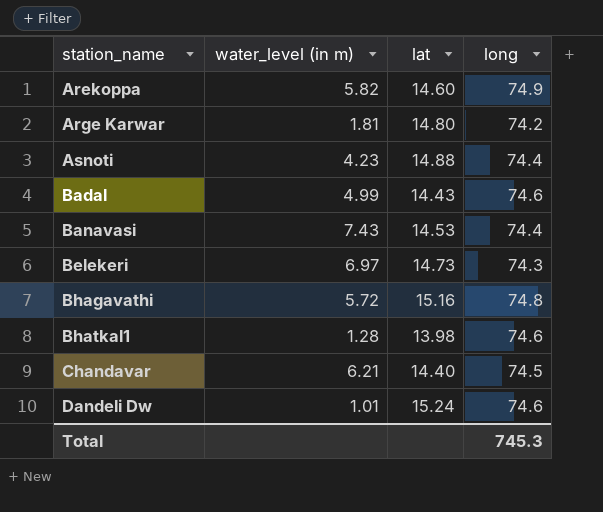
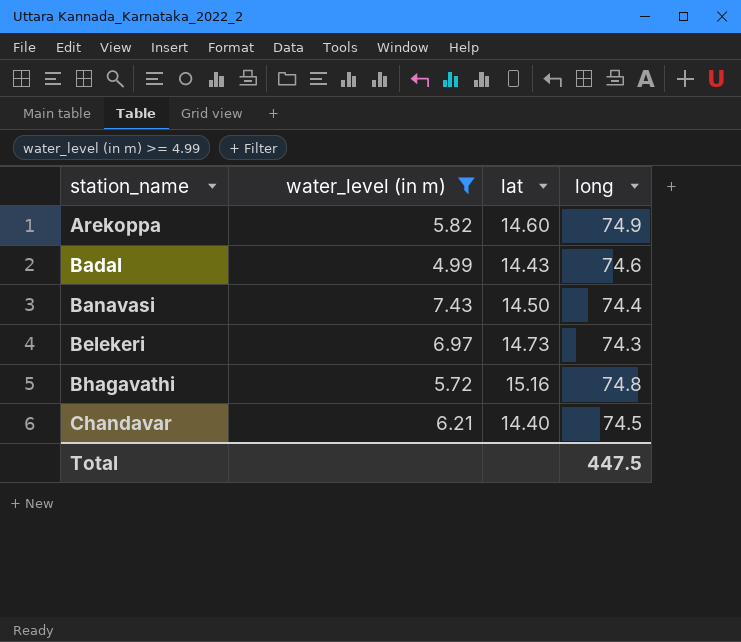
filter: none -> water_level (in m) >= 4.99
Banavasi | lat: 14.53 -> 14.50
Total | long: 745.3 -> 447.5

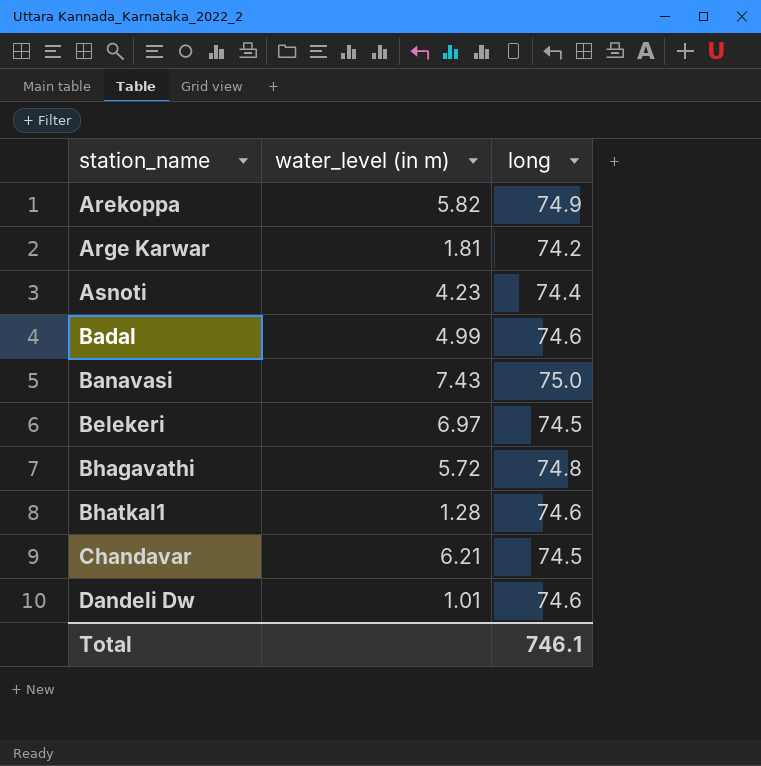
filter: water_level (in m) >= 4.99 -> none
column lat | position: 3 -> none
Banavasi | long: 74.4 -> 75.0
Belekeri | long: 74.3 -> 74.5
Total | long: 447.5 -> 746.1

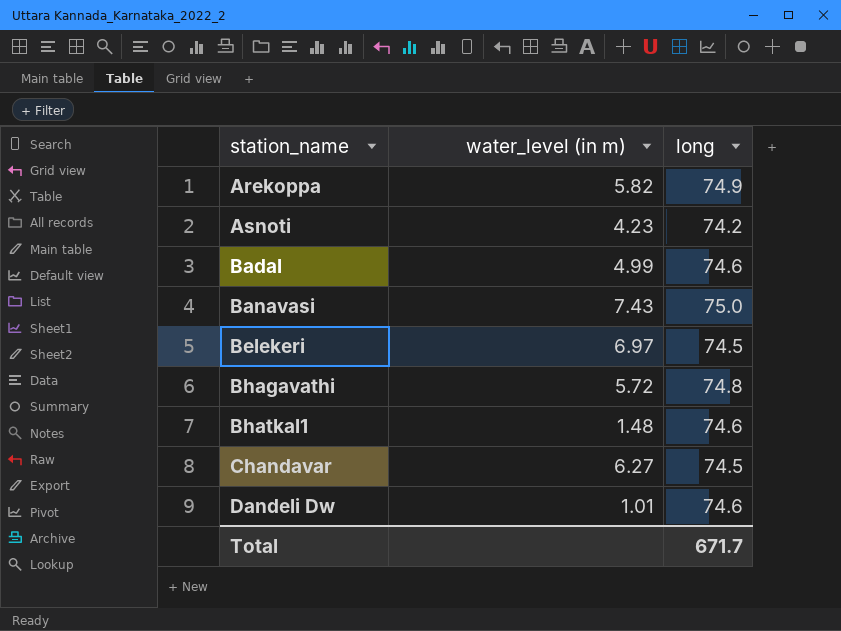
row Arge Karwar: 1.81 | 74.2 -> none
Asnoti | long: 74.4 -> 74.2
Bhatkal1 | water_level (in m): 1.28 -> 1.48
Chandavar | water_level (in m): 6.21 -> 6.27
Total | long: 746.1 -> 671.7

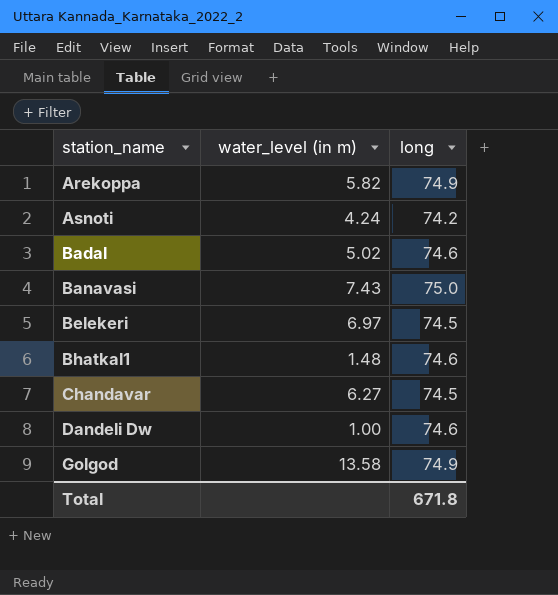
row Bhagavathi: 5.72 | 74.8 -> none
Asnoti | water_level (in m): 4.23 -> 4.24
Badal | water_level (in m): 4.99 -> 5.02
Dandeli Dw | water_level (in m): 1.01 -> 1.00
row Golgod: none -> 13.58 | 74.9
Total | long: 671.7 -> 671.8

